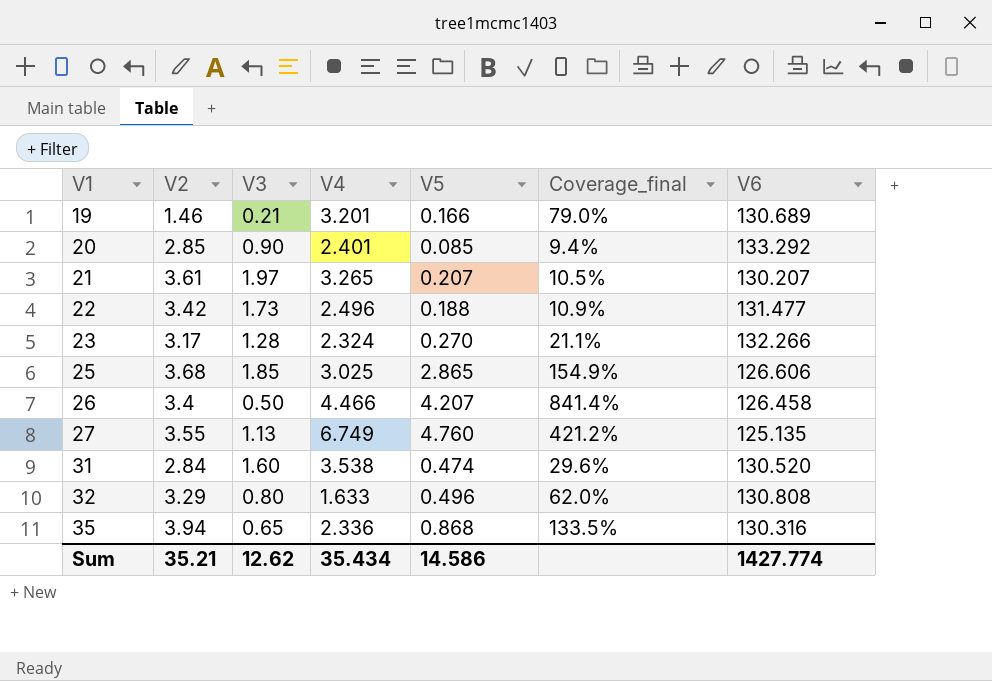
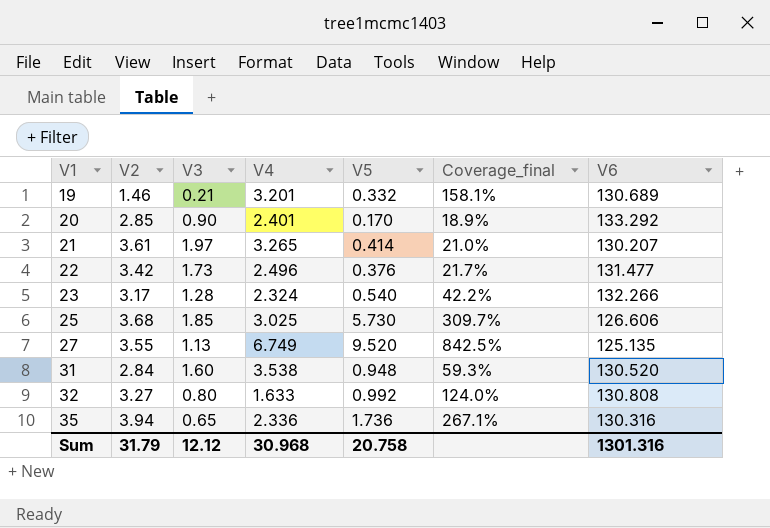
row 26: 3.4 | 0.50 | 4.466 | 4.207 | 841.4% | 126.458 -> none
19 | V5: 0.166 -> 0.332
19 | Coverage_final: 79.0% -> 158.1%
20 | V5: 0.085 -> 0.170
20 | Coverage_final: 9.4% -> 18.9%
21 | V5: 0.207 -> 0.414
21 | Coverage_final: 10.5% -> 21.0%
22 | V5: 0.188 -> 0.376
22 | Coverage_final: 10.9% -> 21.7%
23 | V5: 0.270 -> 0.540
23 | Coverage_final: 21.1% -> 42.2%
25 | V5: 2.865 -> 5.730
25 | Coverage_final: 154.9% -> 309.7%
27 | V5: 4.760 -> 9.520
27 | Coverage_final: 421.2% -> 842.5%
31 | V5: 0.474 -> 0.948
31 | Coverage_final: 29.6% -> 59.3%
32 | V2: 3.29 -> 3.27
32 | V5: 0.496 -> 0.992
32 | Coverage_final: 62.0% -> 124.0%
35 | V5: 0.868 -> 1.736
35 | Coverage_final: 133.5% -> 267.1%
Sum | V2: 35.21 -> 31.79
Sum | V3: 12.62 -> 12.12
Sum | V4: 35.434 -> 30.968
Sum | V5: 14.586 -> 20.758
Sum | V6: 1427.774 -> 1301.316

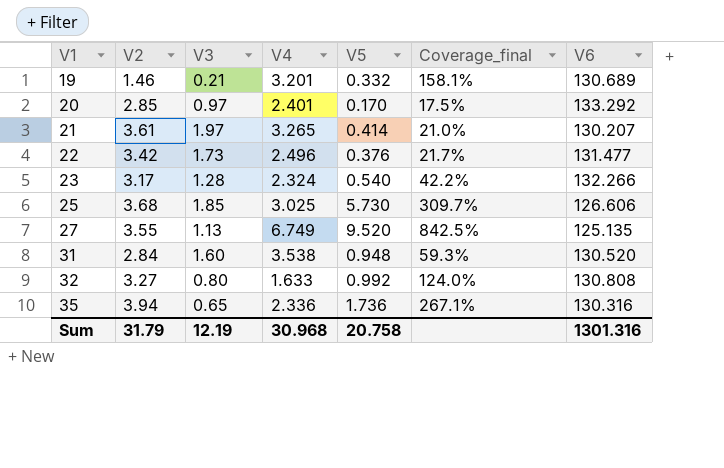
20 | V3: 0.90 -> 0.97
20 | Coverage_final: 18.9% -> 17.5%
Sum | V3: 12.12 -> 12.19

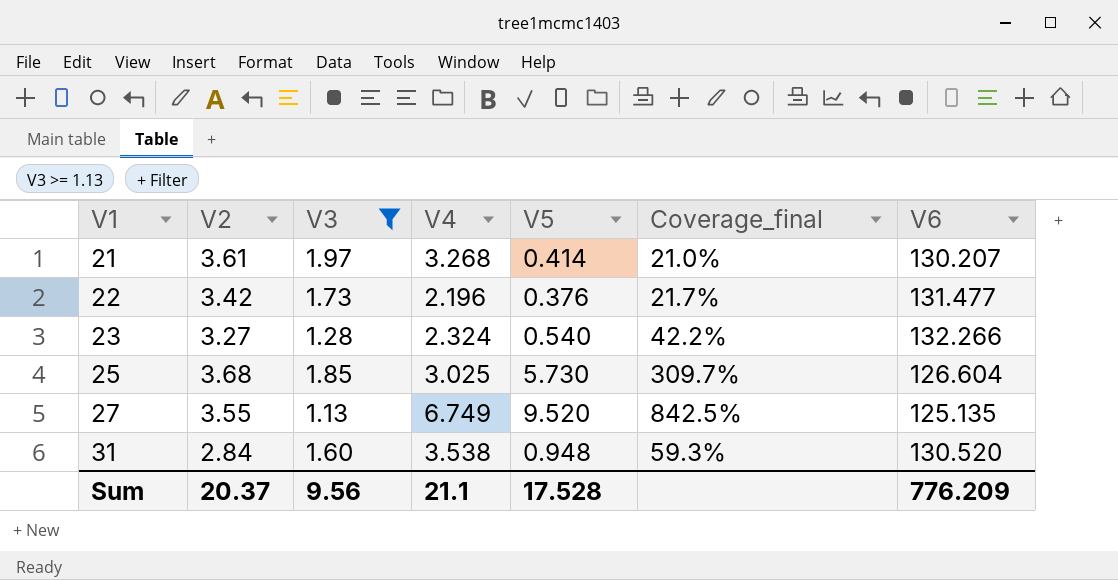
filter: none -> V3 >= 1.13
21 | V4: 3.265 -> 3.268
22 | V4: 2.496 -> 2.196
23 | V2: 3.17 -> 3.27
25 | V6: 126.606 -> 126.604
Sum | V2: 31.79 -> 20.37
Sum | V3: 12.19 -> 9.56
Sum | V4: 30.968 -> 21.1
Sum | V5: 20.758 -> 17.528
Sum | V6: 1301.316 -> 776.209

